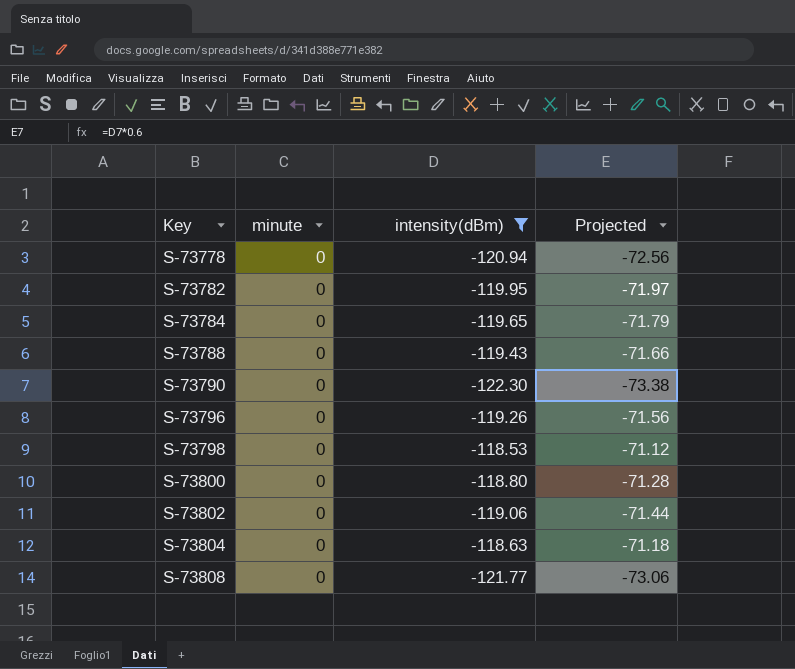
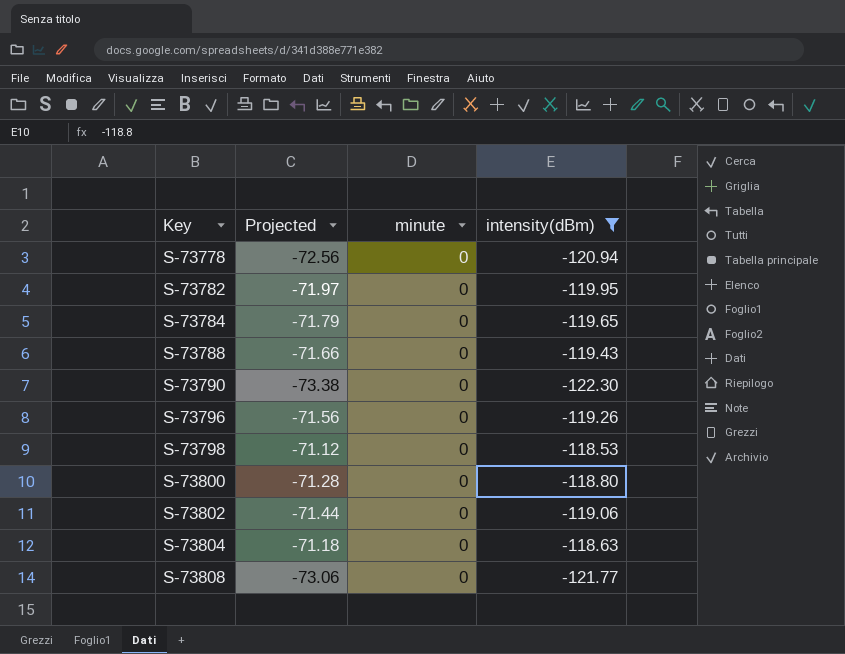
column Projected | position: 4 -> 2

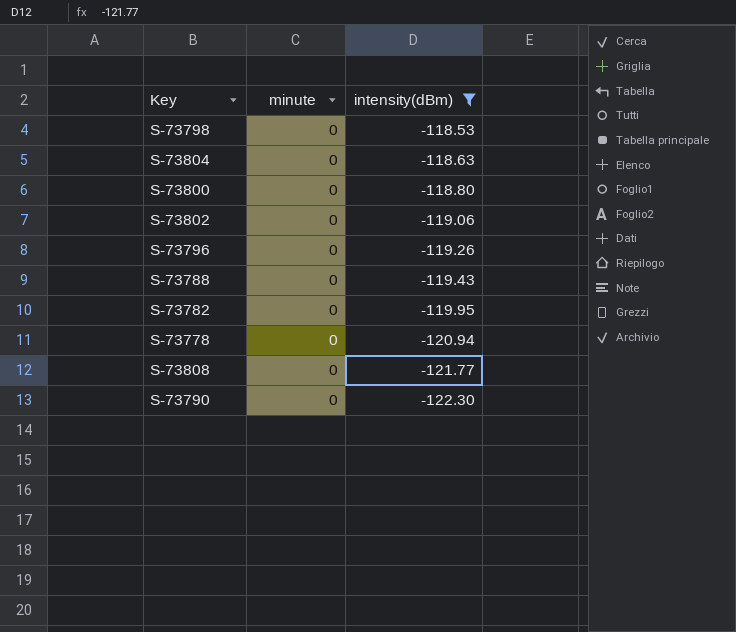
row order: Key ascending -> intensity(dBm) descending
column Projected | formula: [intensity(dBm)] * 0.6 -> none
row S-73784: -71.79 | 0 | -119.65 -> none

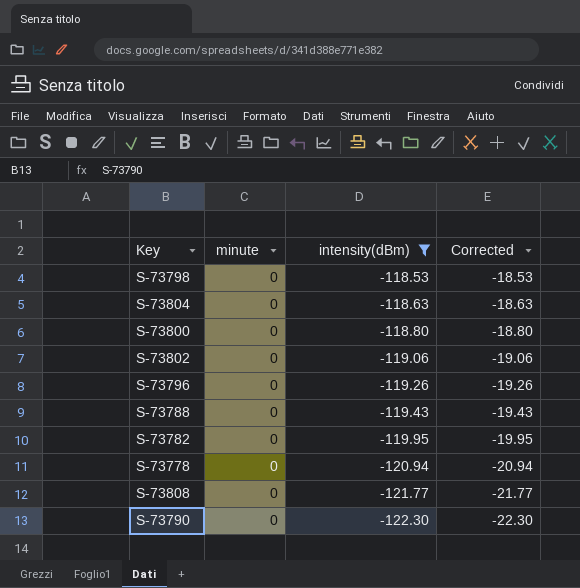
column Corrected | formula: none -> [intensity(dBm)] + 100

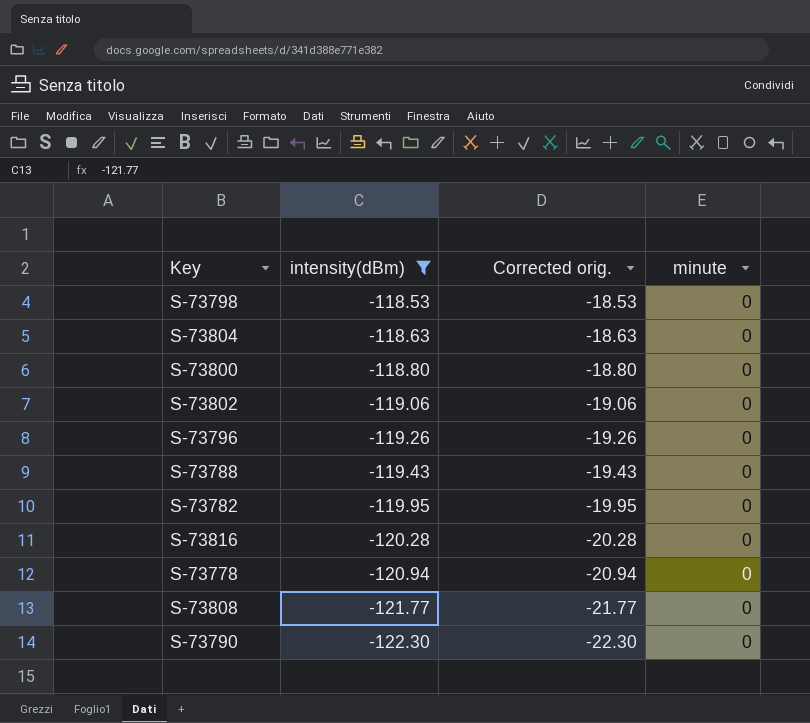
column name: Corrected -> Corrected orig.
column minute | position: 2 -> 4
row S-73816: none -> -120.28 | -20.28 | 0

